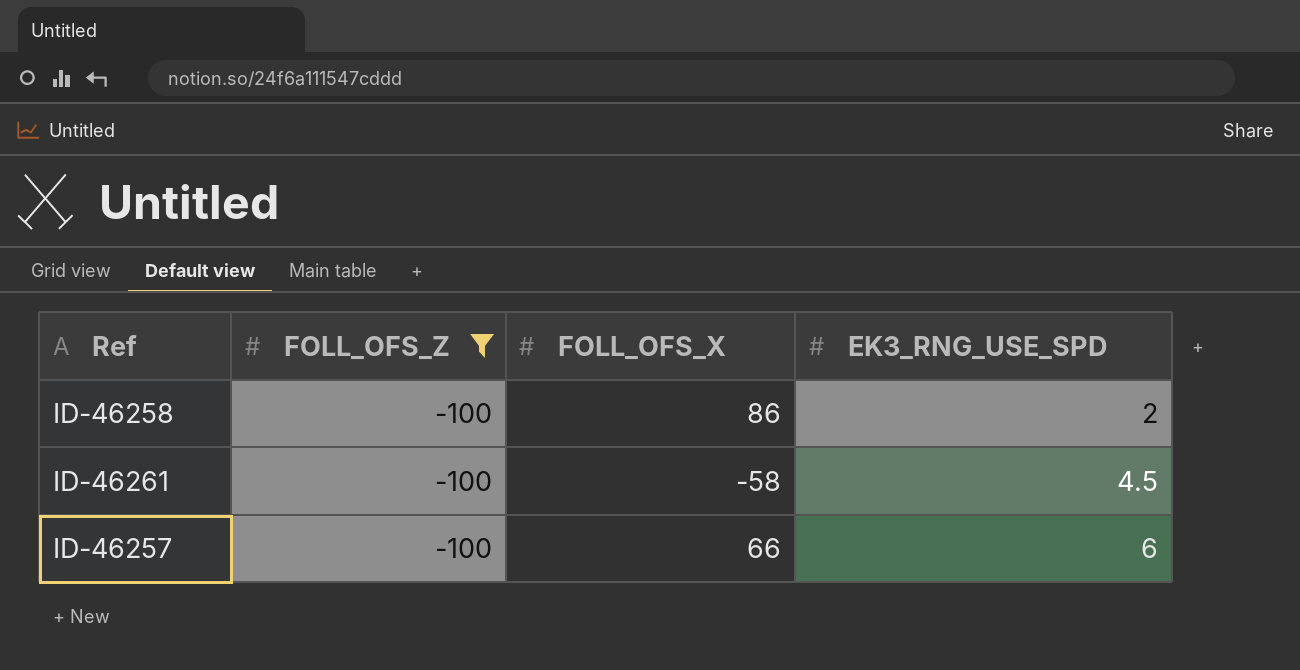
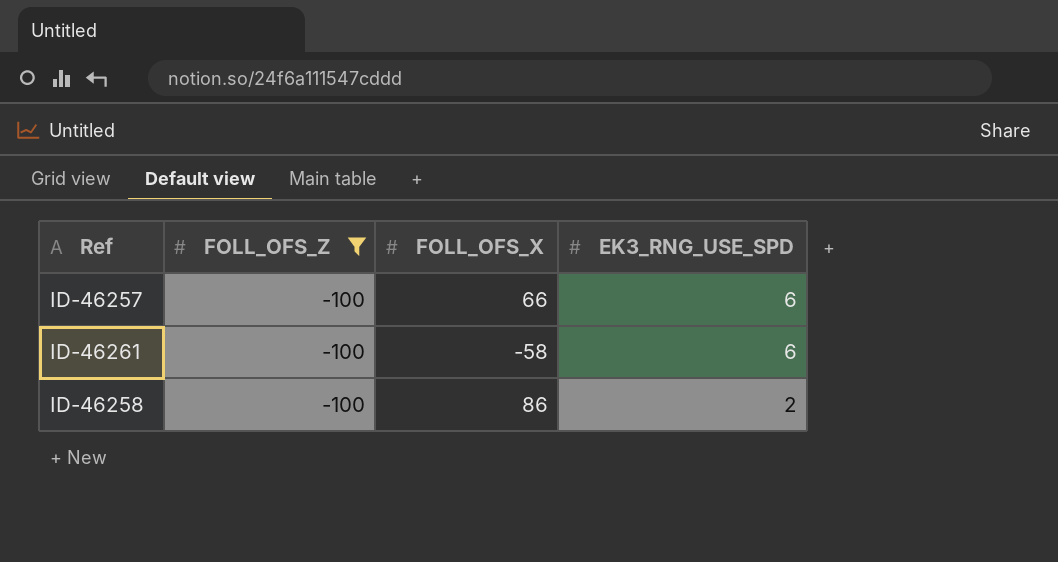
row order: EK3_RNG_USE_SPD ascending -> EK3_RNG_USE_SPD descending
ID-46261 | EK3_RNG_USE_SPD: 4.5 -> 6

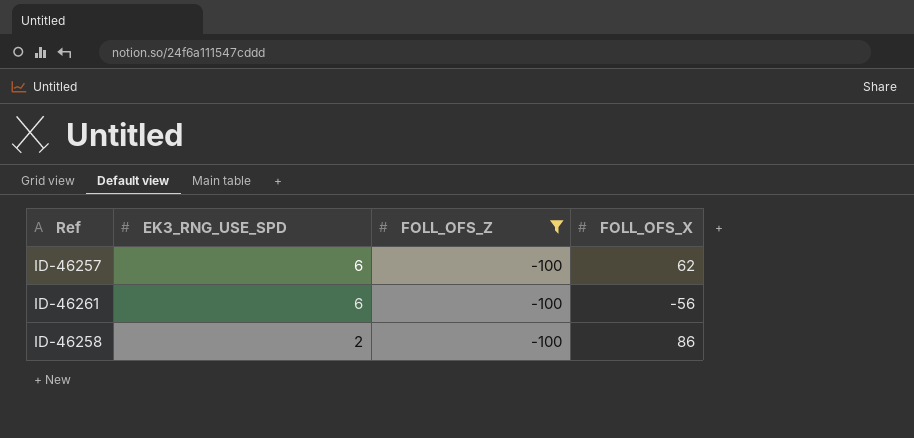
column EK3_RNG_USE_SPD | position: 4 -> 2
ID-46257 | FOLL_OFS_X: 66 -> 62
ID-46261 | FOLL_OFS_X: -58 -> -56

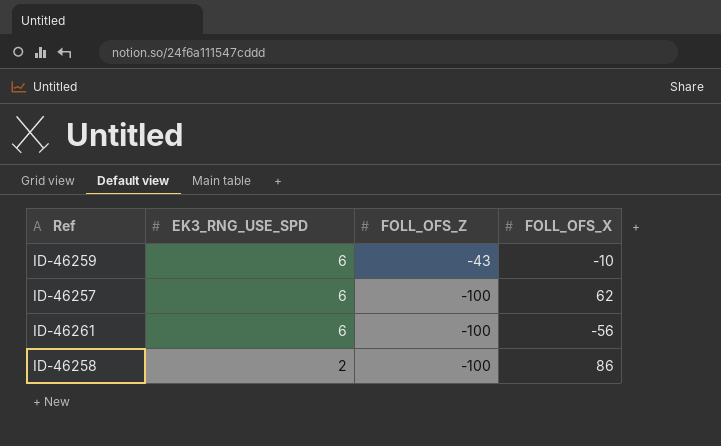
filter: FOLL_OFS_Z = -100 -> none

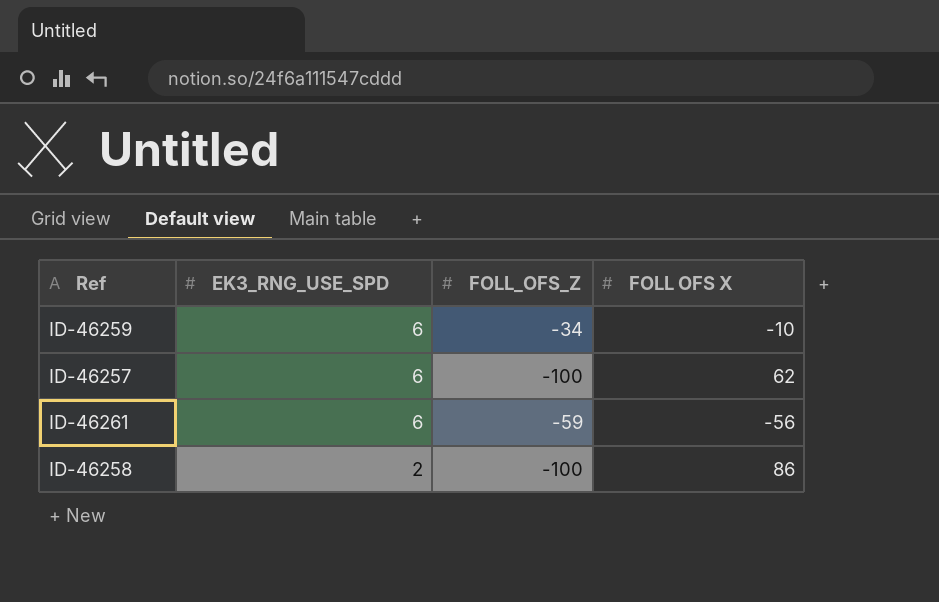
column name: FOLL_OFS_X -> FOLL OFS X
ID-46259 | FOLL_OFS_Z: -43 -> -34
ID-46261 | FOLL_OFS_Z: -100 -> -59

